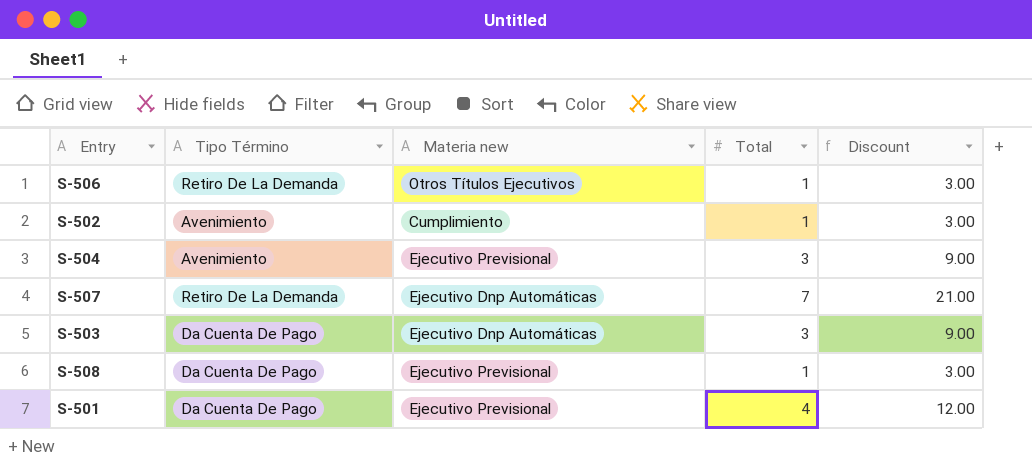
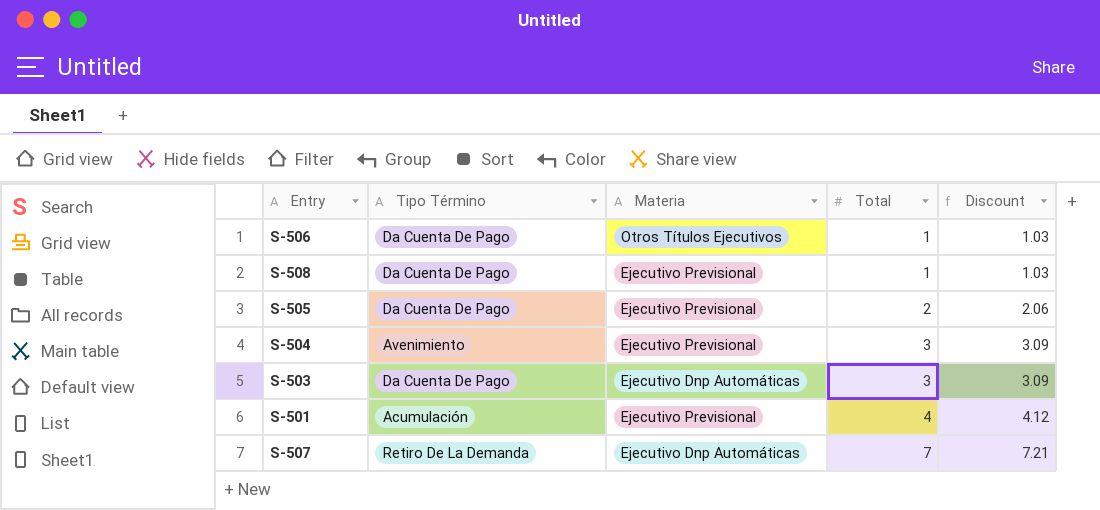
row order: none -> Total ascending
column name: Materia new -> Materia
column Discount | formula: [Total] * 3 -> [Total] * 1.03
row S-502: Avenimiento | Cumplimiento | 1 | 3.00 -> none
S-506 | Tipo Término: Retiro De La Demanda -> Da Cuenta De Pago
row S-505: none -> Da Cuenta De Pago | Ejecutivo Previsional | 2 | 2.06
S-501 | Tipo Término: Da Cuenta De Pago -> Acumulación

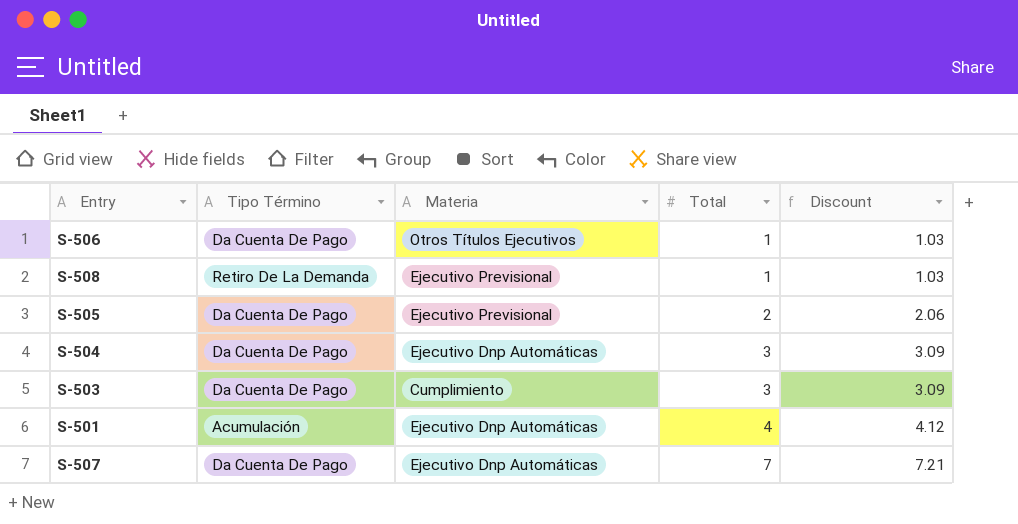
S-508 | Tipo Término: Da Cuenta De Pago -> Retiro De La Demanda
S-504 | Tipo Término: Avenimiento -> Da Cuenta De Pago
S-504 | Materia: Ejecutivo Previsional -> Ejecutivo Dnp Automáticas
S-503 | Materia: Ejecutivo Dnp Automáticas -> Cumplimiento
S-501 | Materia: Ejecutivo Previsional -> Ejecutivo Dnp Automáticas
S-507 | Tipo Término: Retiro De La Demanda -> Da Cuenta De Pago

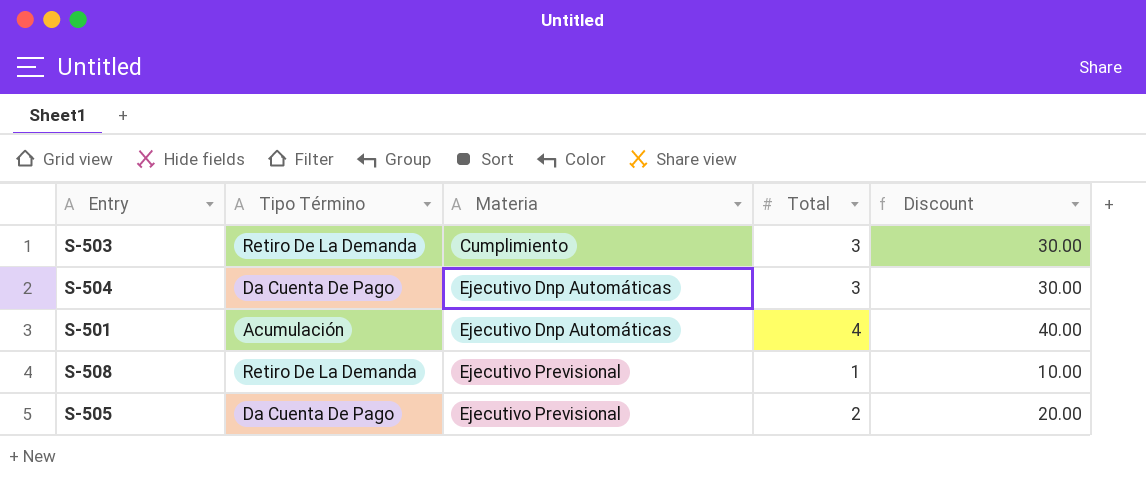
row order: Total ascending -> Materia ascending
column Discount | formula: [Total] * 1.03 -> [Total] * 10
row S-506: Da Cuenta De Pago | Otros Títulos Ejecutivos | 1 | 1.03 -> none
row S-507: Da Cuenta De Pago | Ejecutivo Dnp Automáticas | 7 | 7.21 -> none
S-503 | Tipo Término: Da Cuenta De Pago -> Retiro De La Demanda

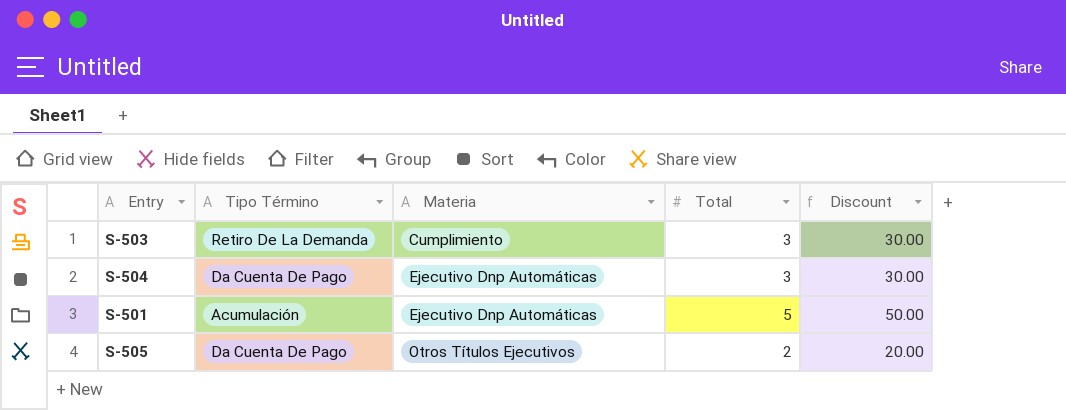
row S-508: Retiro De La Demanda | Ejecutivo Previsional | 1 | 10.00 -> none
S-501 | Total: 4 -> 5
S-501 | Discount: 40.00 -> 50.00
S-505 | Materia: Ejecutivo Previsional -> Otros Títulos Ejecutivos

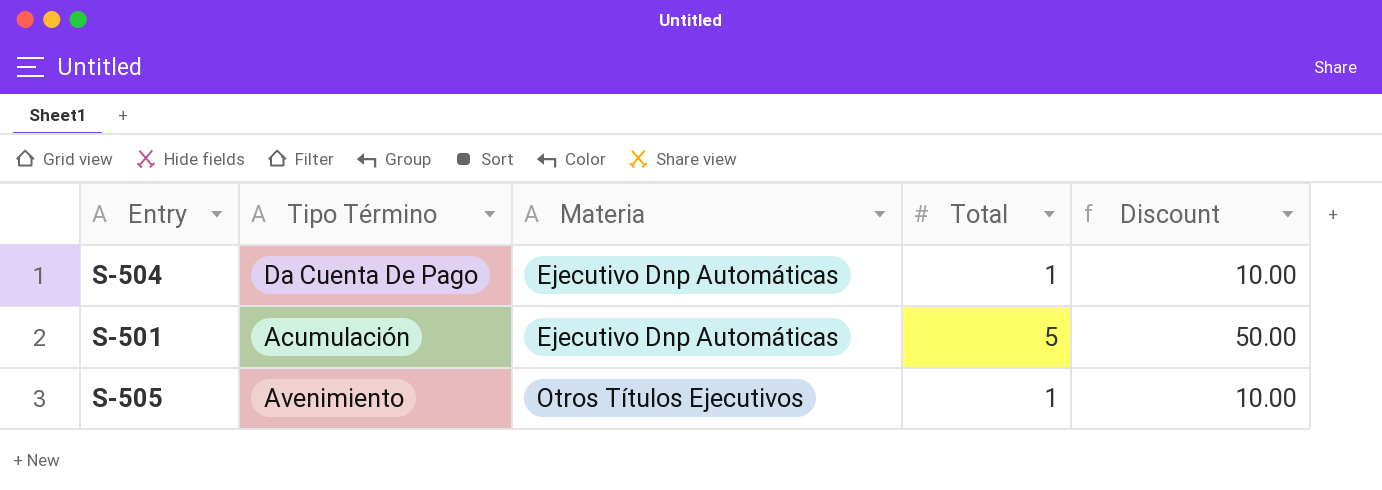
row S-503: Retiro De La Demanda | Cumplimiento | 3 | 30.00 -> none
S-504 | Total: 3 -> 1
S-504 | Discount: 30.00 -> 10.00
S-505 | Tipo Término: Da Cuenta De Pago -> Avenimiento
S-505 | Total: 2 -> 1
S-505 | Discount: 20.00 -> 10.00

